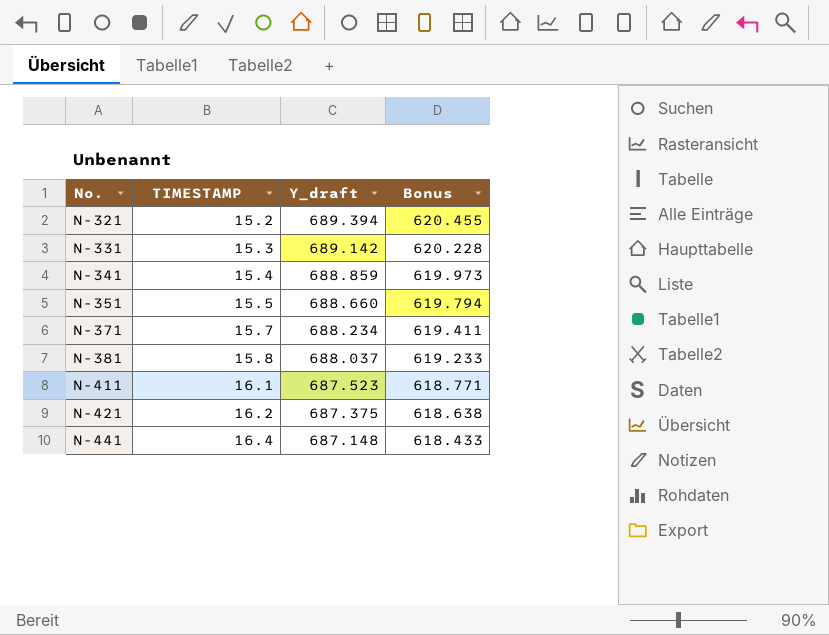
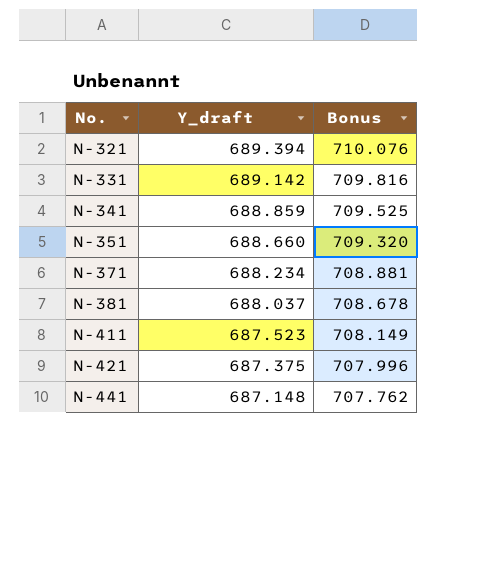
column TIMESTAMP | position: 2 -> none
column Bonus | formula: [Y_draft] * 0.9 -> [Y_draft] * 1.03

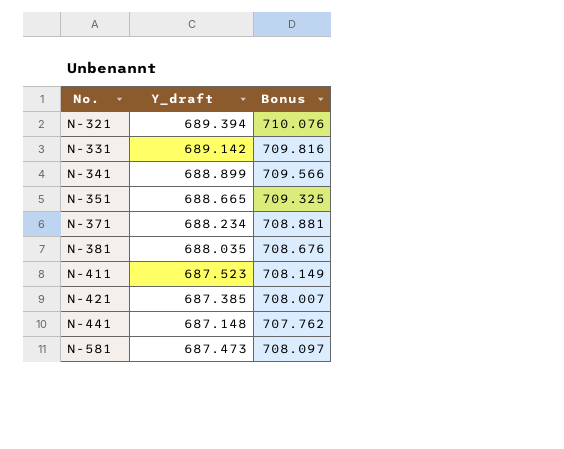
N-341 | Y_draft: 688.859 -> 688.899
N-341 | Bonus: 709.525 -> 709.566
N-351 | Y_draft: 688.660 -> 688.665
N-351 | Bonus: 709.320 -> 709.325
N-381 | Y_draft: 688.037 -> 688.035
N-381 | Bonus: 708.678 -> 708.676
N-421 | Y_draft: 687.375 -> 687.385
N-421 | Bonus: 707.996 -> 708.007
row N-581: none -> 687.473 | 708.097

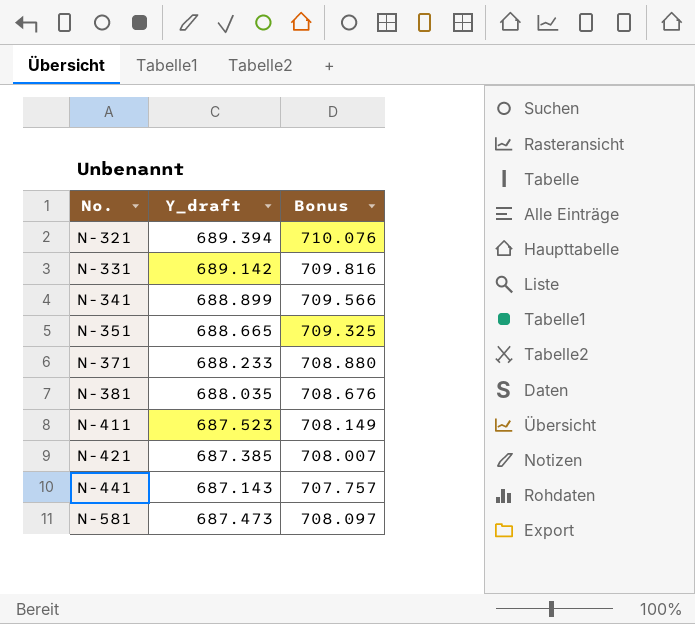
N-371 | Y_draft: 688.234 -> 688.233
N-371 | Bonus: 708.881 -> 708.880
N-441 | Y_draft: 687.148 -> 687.143
N-441 | Bonus: 707.762 -> 707.757

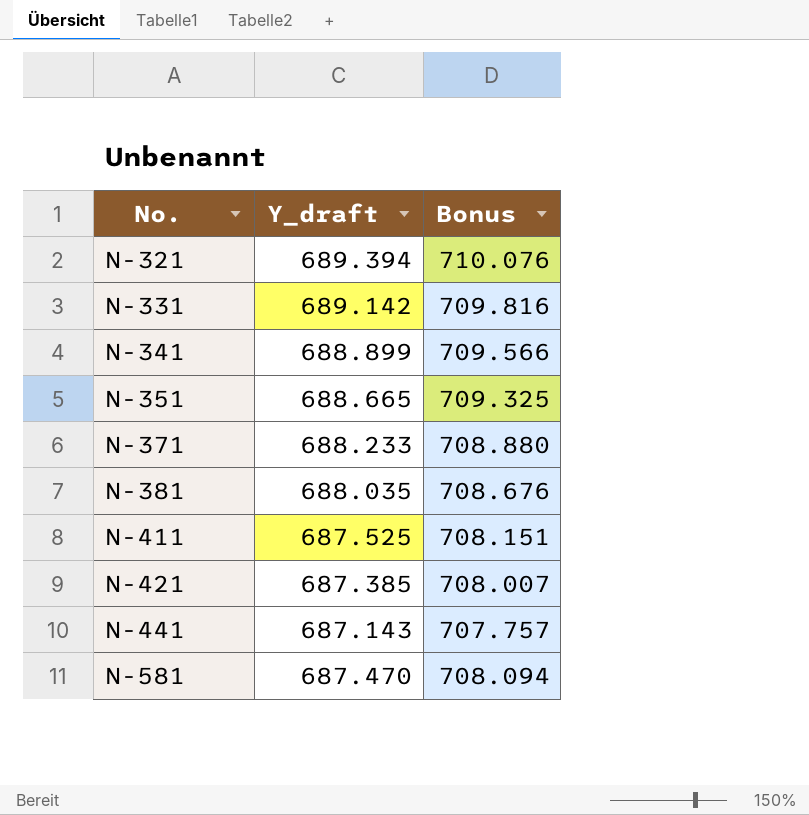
N-411 | Y_draft: 687.523 -> 687.525
N-411 | Bonus: 708.149 -> 708.151
N-581 | Y_draft: 687.473 -> 687.470
N-581 | Bonus: 708.097 -> 708.094

